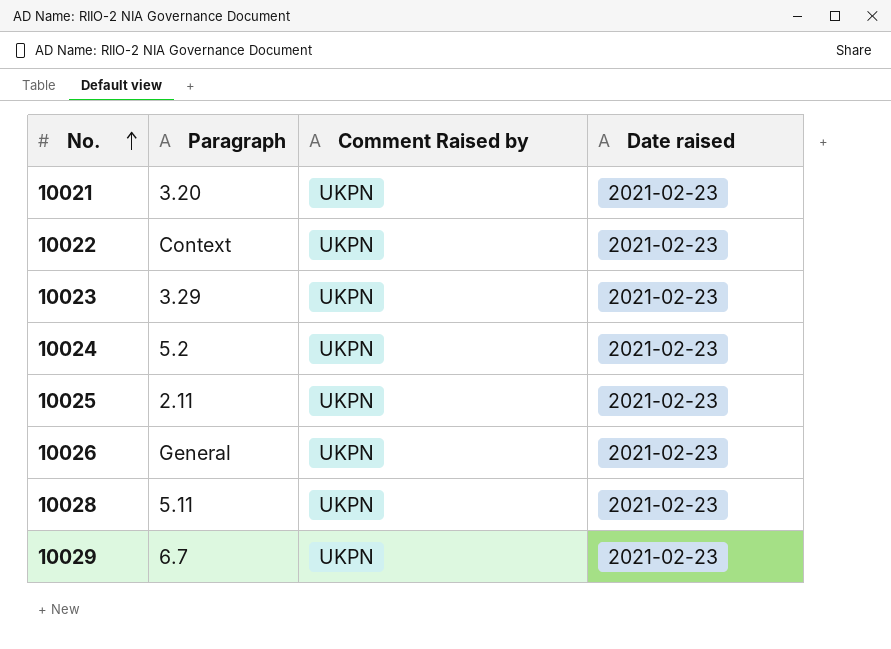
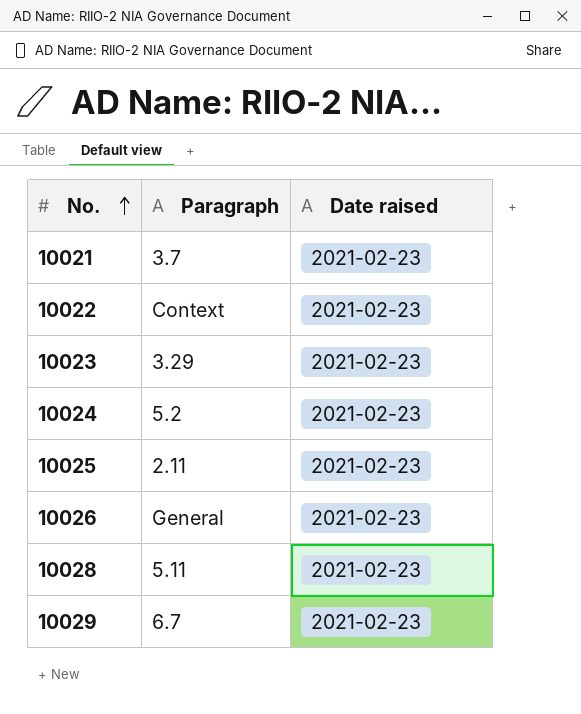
column Comment Raised by | position: 3 -> none
10021 | Paragraph: 3.20 -> 3.7

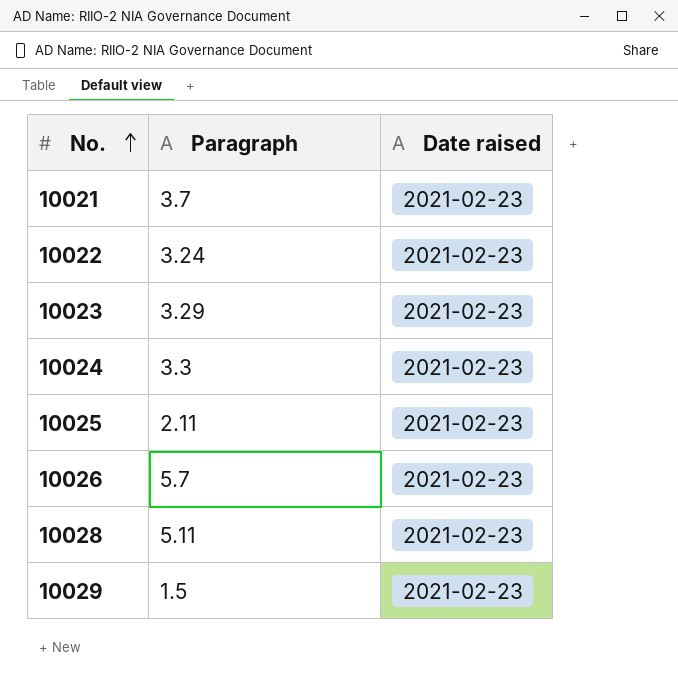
10022 | Paragraph: Context -> 3.24
10024 | Paragraph: 5.2 -> 3.3
10026 | Paragraph: General -> 5.7
10029 | Paragraph: 6.7 -> 1.5

